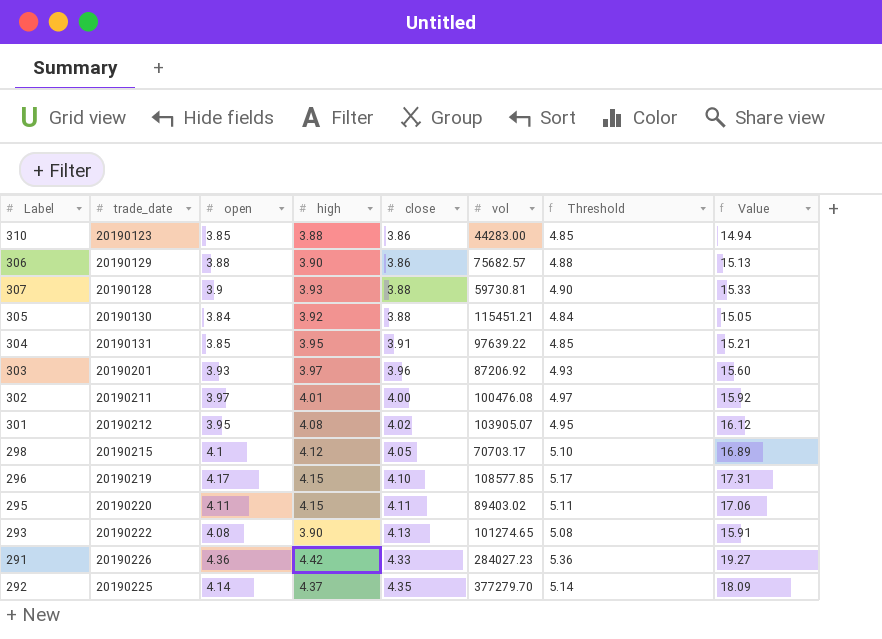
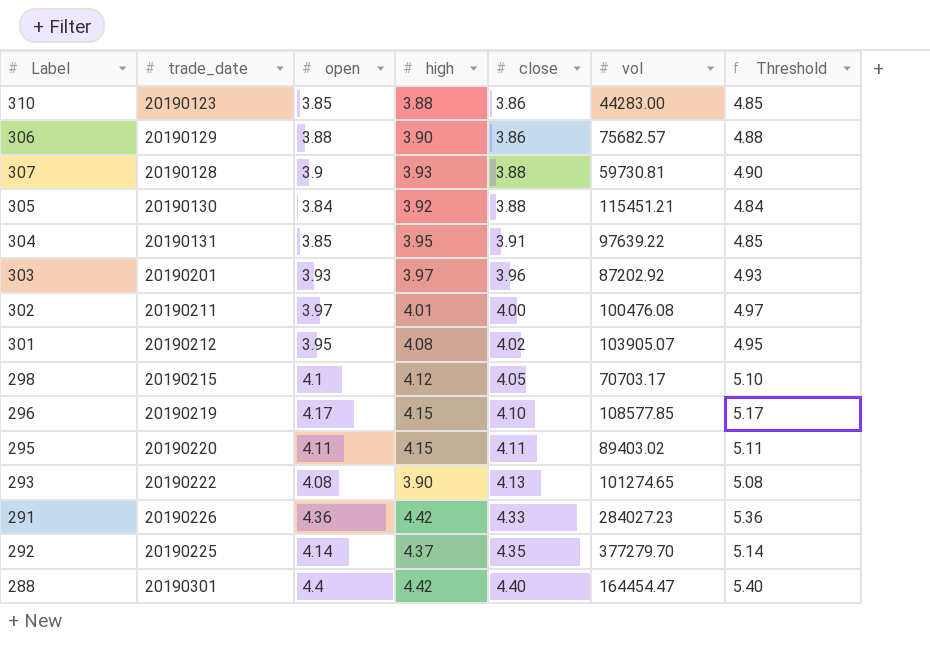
column Value | formula: [open] * [high] -> none
303 | vol: 87206.92 -> 87202.92
row 288: none -> 20190301 | 4.4 | 4.42 | 4.40 | 164454.47 | 5.40

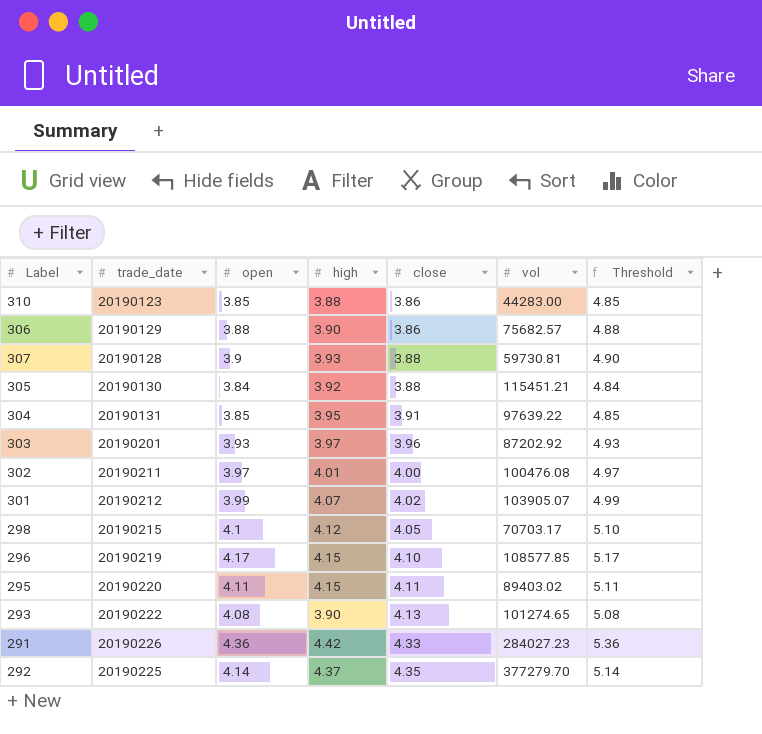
row 288: 20190301 | 4.4 | 4.42 | 4.40 | 164454.47 | 5.40 -> none
301 | open: 3.95 -> 3.99
301 | high: 4.08 -> 4.07
301 | Threshold: 4.95 -> 4.99

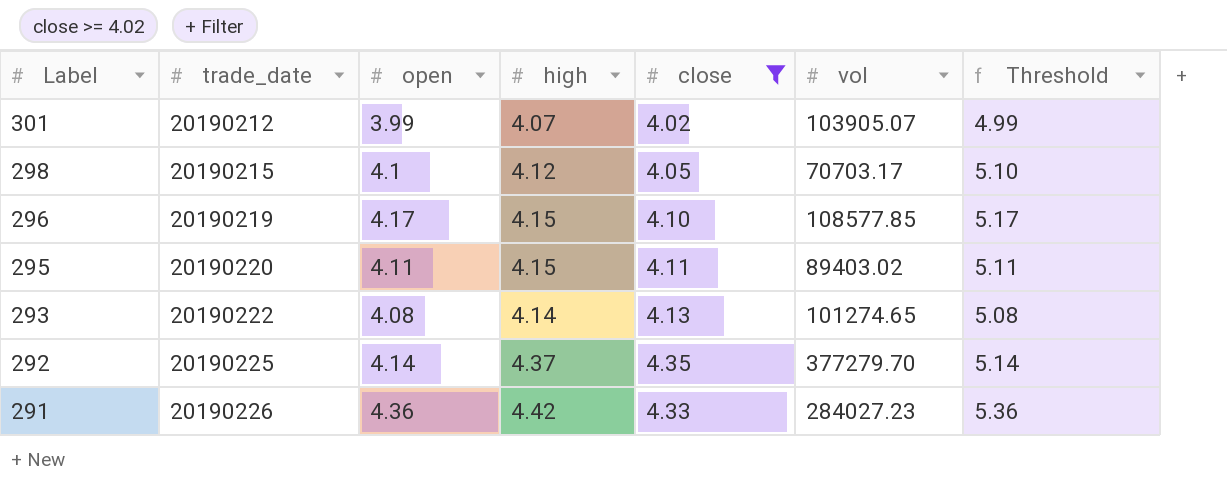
filter: none -> close >= 4.02
row order: close ascending -> Label descending
293 | high: 3.90 -> 4.14

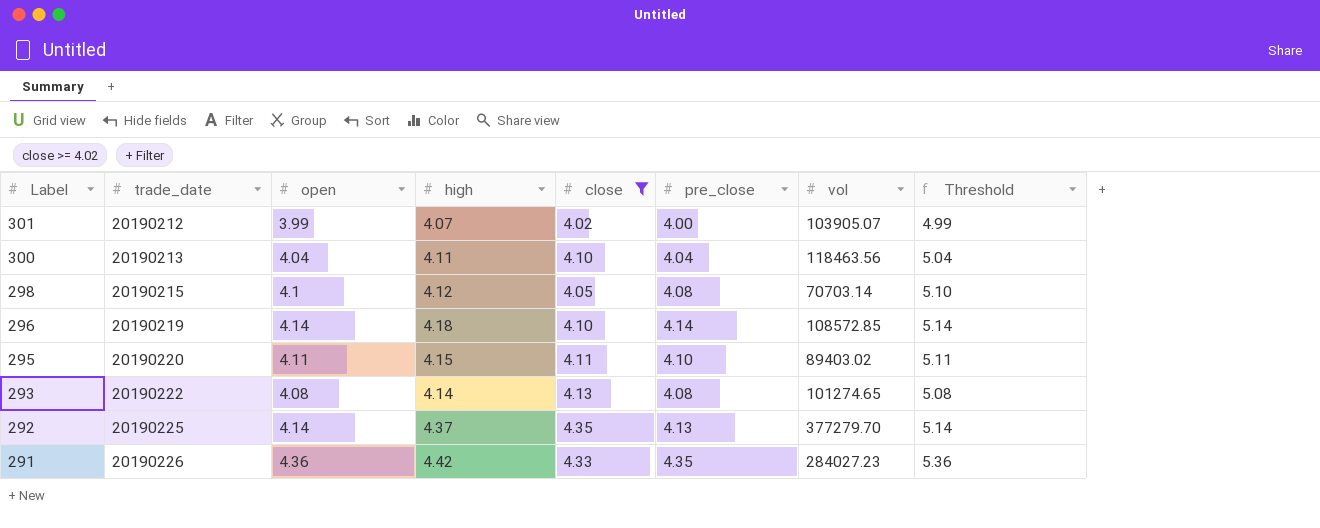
column pre_close | position: none -> 6
row 300: none -> 20190213 | 4.04 | 4.11 | 4.10 | 4.04 | 118463.56 | 5.04
298 | vol: 70703.17 -> 70703.14
296 | open: 4.17 -> 4.14
296 | high: 4.15 -> 4.18
296 | vol: 108577.85 -> 108572.85
296 | Threshold: 5.17 -> 5.14

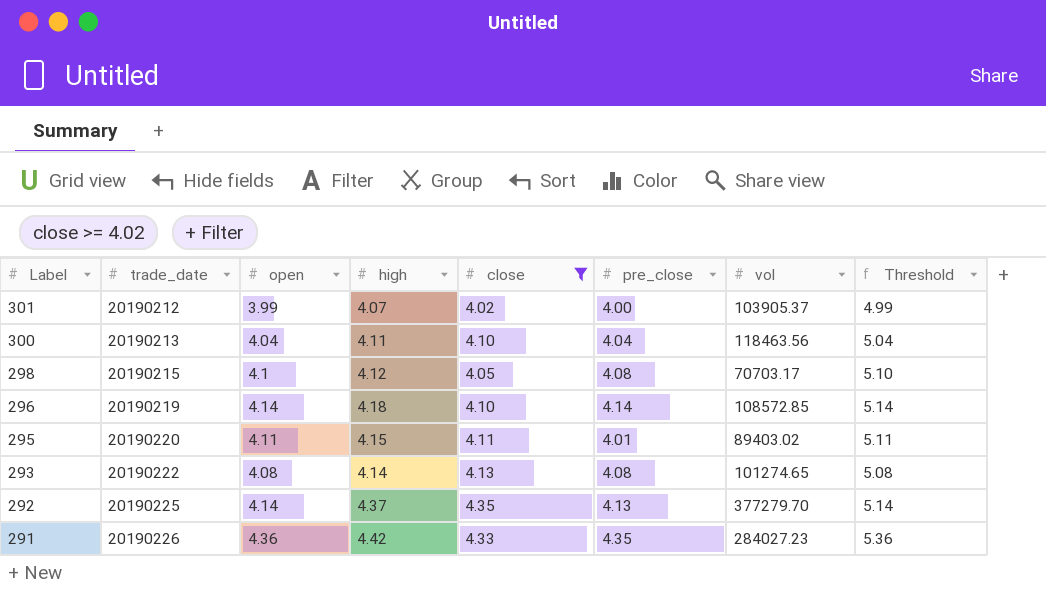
301 | vol: 103905.07 -> 103905.37
298 | vol: 70703.14 -> 70703.17
295 | pre_close: 4.10 -> 4.01

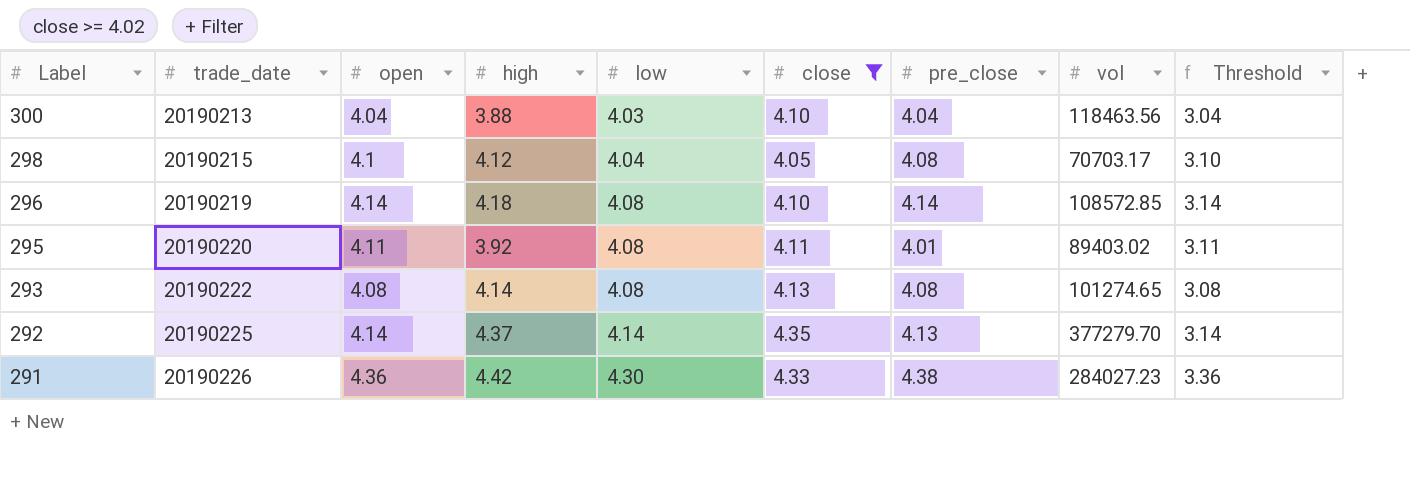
column low | position: none -> 5
column Threshold | formula: [open] + 1 -> [open] - 1
row 301: 20190212 | 3.99 | 4.07 | 4.02 | 4.00 | 103905.37 | 4.99 -> none
300 | high: 4.11 -> 3.88
295 | high: 4.15 -> 3.92
291 | pre_close: 4.35 -> 4.38

